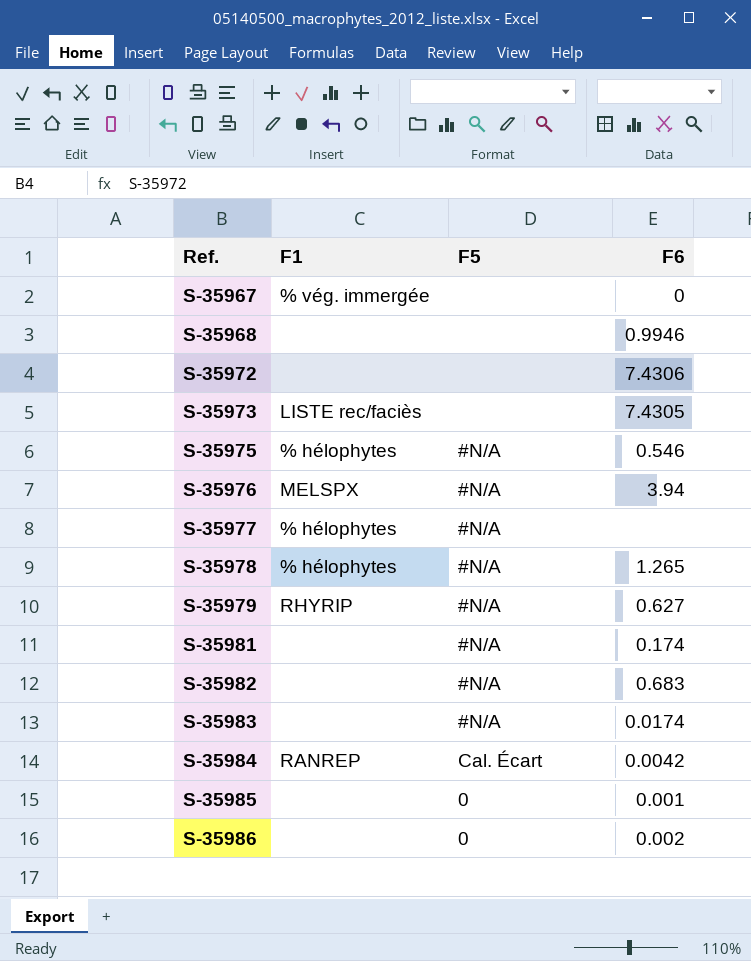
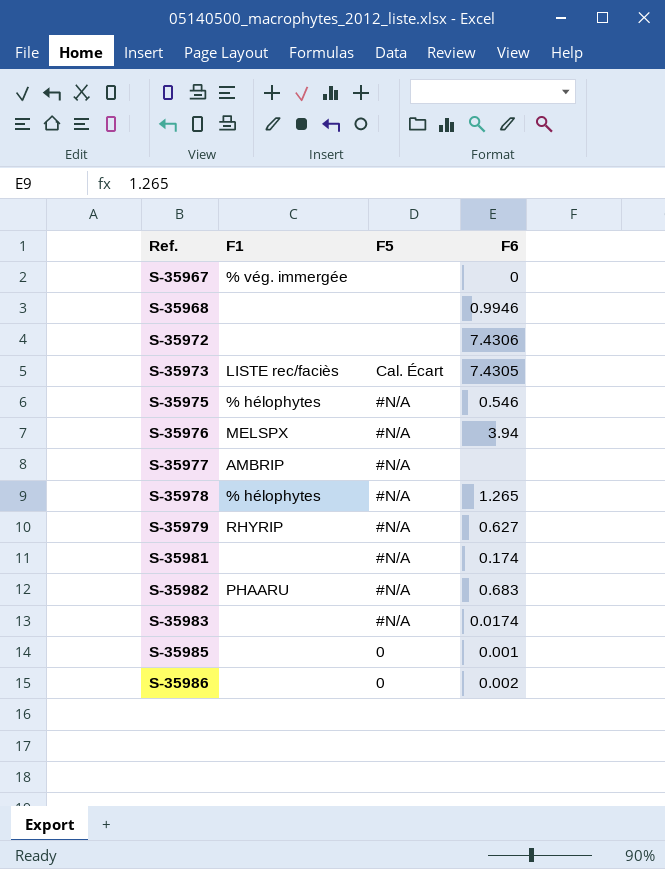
row S-35984: RANREP | Cal. Écart | 0.0042 -> none
S-35973 | F5: none -> Cal. Écart
S-35977 | F1: % hélophytes -> AMBRIP
S-35982 | F1: none -> PHAARU

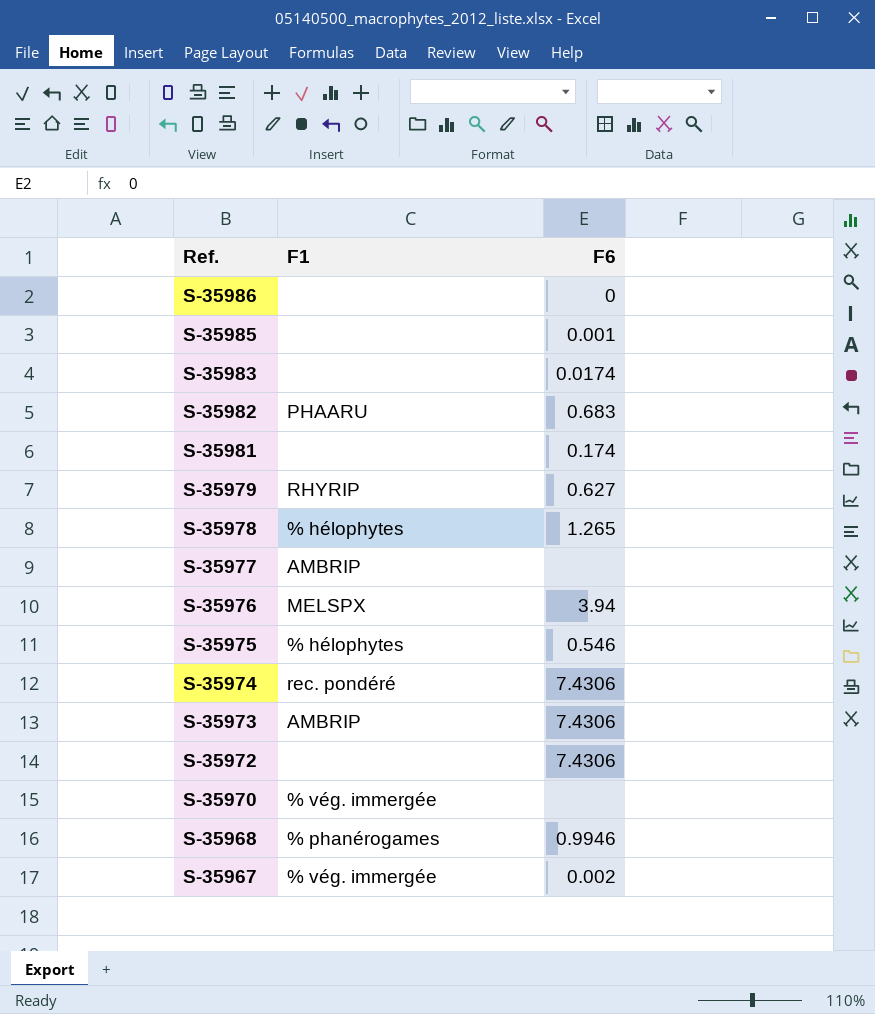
row order: Ref. ascending -> Ref. descending
column F5 | position: 3 -> none
S-35986 | F6: 0.002 -> 0
row S-35974: none -> rec. pondéré | 7.4306
S-35973 | F1: LISTE rec/faciès -> AMBRIP
S-35973 | F6: 7.4305 -> 7.4306
row S-35970: none -> % vég. immergée | none
S-35968 | F1: none -> % phanérogames
S-35967 | F6: 0 -> 0.002

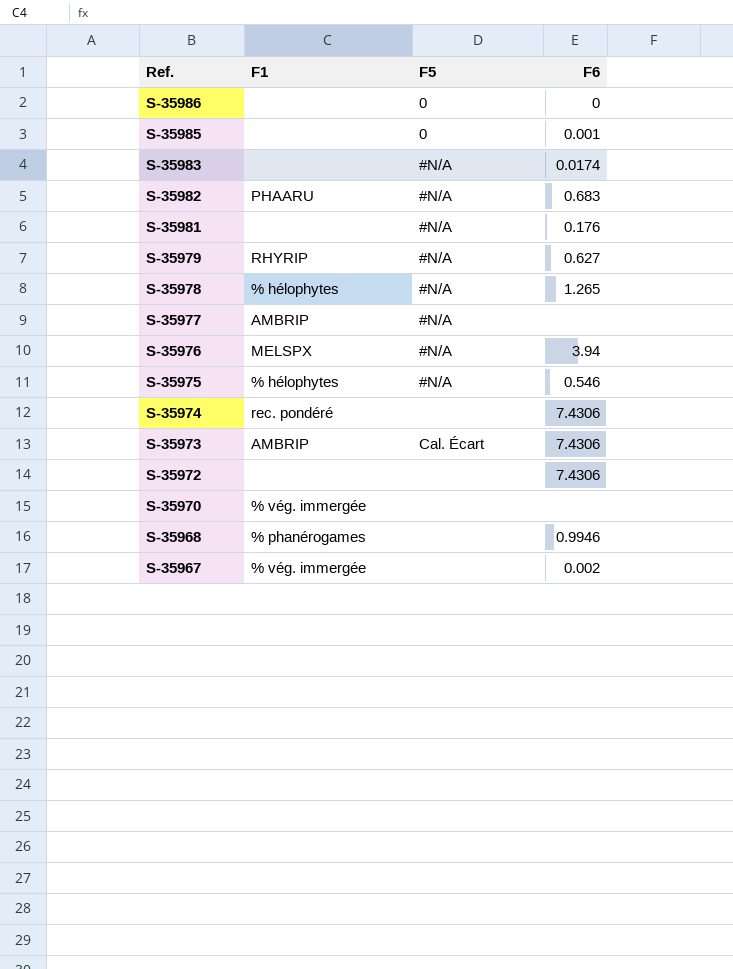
column F5 | position: none -> 3
S-35981 | F6: 0.174 -> 0.176

